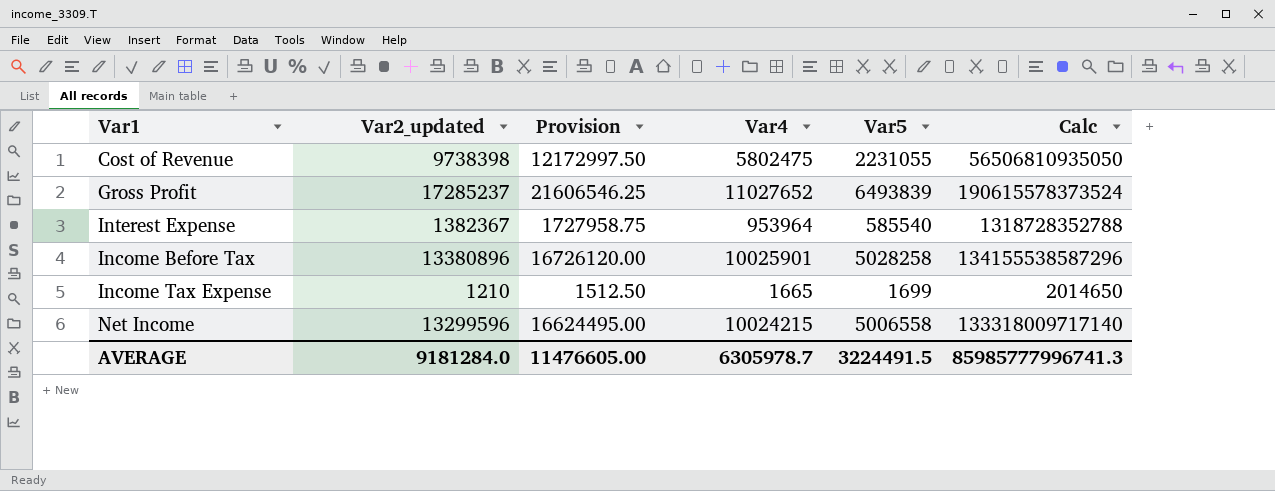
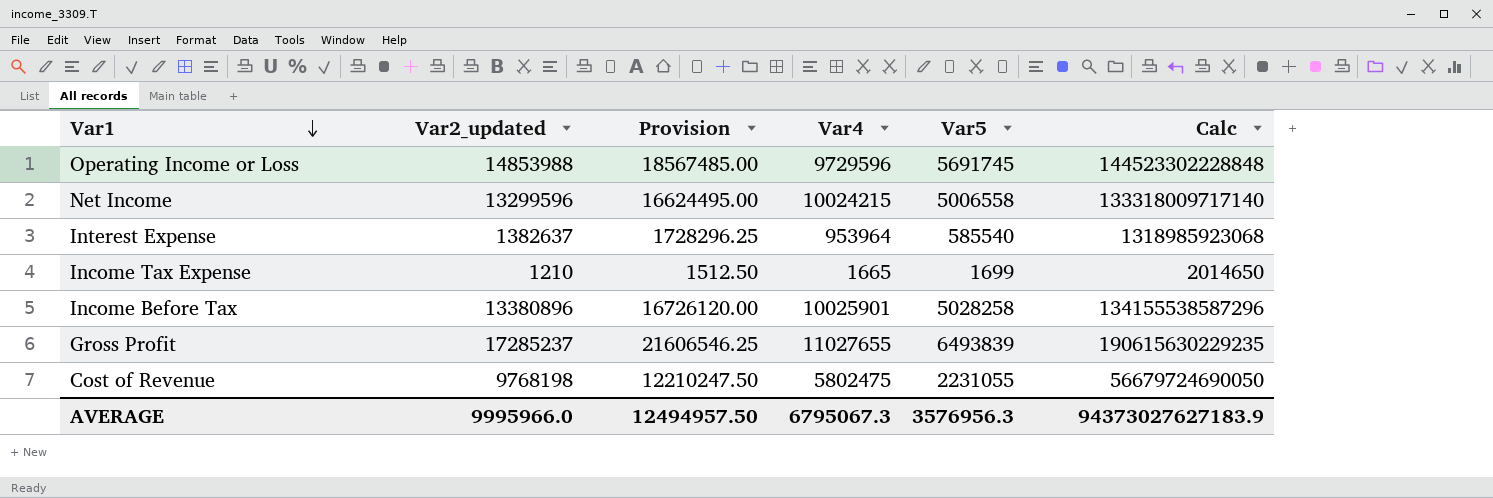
row order: none -> Var1 descending
row Operating Income or Loss: none -> 14853988 | 18567485.00 | 9729596 | 5691745 | 144523302228848
Interest Expense | Var2_updated: 1382367 -> 1382637
Interest Expense | Provision: 1727958.75 -> 1728296.25
Interest Expense | Calc: 1318728352788 -> 1318985923068
Gross Profit | Var4: 11027652 -> 11027655
Gross Profit | Calc: 190615578373524 -> 190615630229235
Cost of Revenue | Var2_updated: 9738398 -> 9768198
Cost of Revenue | Provision: 12172997.50 -> 12210247.50
Cost of Revenue | Calc: 56506810935050 -> 56679724690050
AVERAGE | Var2_updated: 9181284.0 -> 9995966.0
AVERAGE | Provision: 11476605.00 -> 12494957.50
AVERAGE | Var4: 6305978.7 -> 6795067.3
AVERAGE | Var5: 3224491.5 -> 3576956.3
AVERAGE | Calc: 85985777996741.3 -> 94373027627183.9

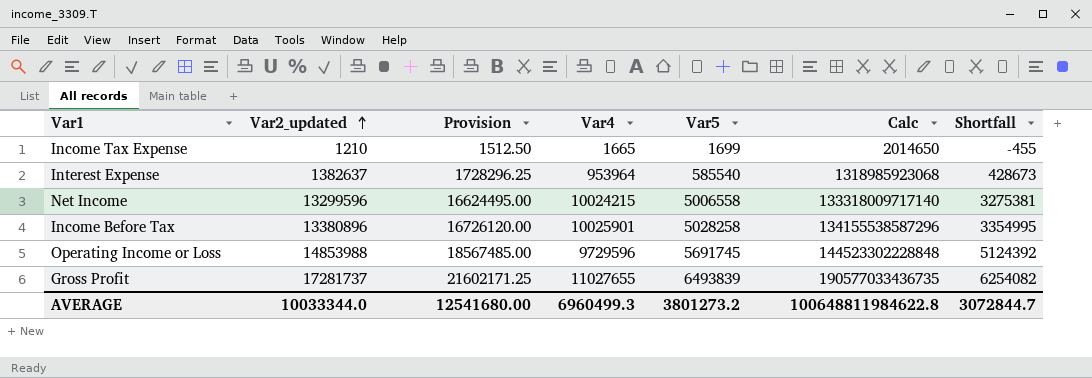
row order: Var1 descending -> Var2_updated ascending
column Shortfall | formula: none -> [Var2_updated] - [Var4]
row Cost of Revenue: 9768198 | 12210247.50 | 5802475 | 2231055 | 56679724690050 -> none
Gross Profit | Var2_updated: 17285237 -> 17281737
Gross Profit | Provision: 21606546.25 -> 21602171.25
Gross Profit | Calc: 190615630229235 -> 190577033436735
AVERAGE | Var2_updated: 9995966.0 -> 10033344.0
AVERAGE | Provision: 12494957.50 -> 12541680.00
AVERAGE | Var4: 6795067.3 -> 6960499.3
AVERAGE | Var5: 3576956.3 -> 3801273.2
AVERAGE | Calc: 94373027627183.9 -> 100648811984622.8

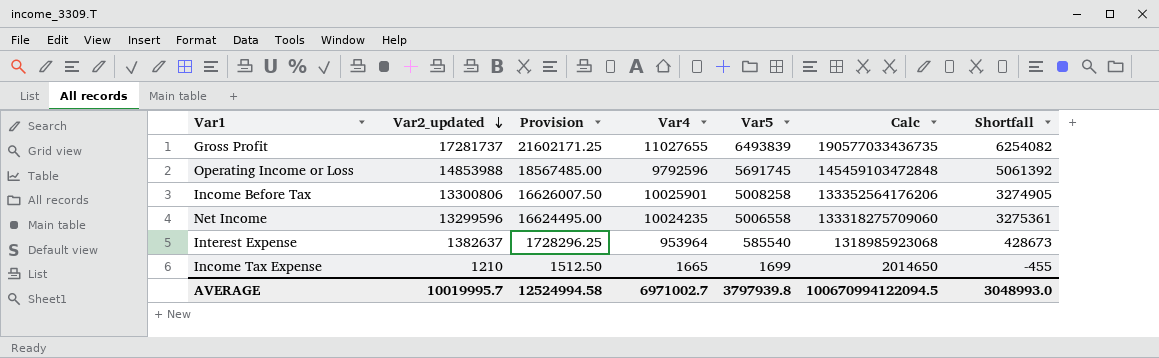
row order: Var2_updated ascending -> Var2_updated descending
Operating Income or Loss | Var4: 9729596 -> 9792596
Operating Income or Loss | Calc: 144523302228848 -> 145459103472848
Operating Income or Loss | Shortfall: 5124392 -> 5061392
Income Before Tax | Var2_updated: 13380896 -> 13300806
Income Before Tax | Provision: 16726120.00 -> 16626007.50
Income Before Tax | Var5: 5028258 -> 5008258
Income Before Tax | Calc: 134155538587296 -> 133352564176206
Income Before Tax | Shortfall: 3354995 -> 3274905
Net Income | Var4: 10024215 -> 10024235
Net Income | Calc: 133318009717140 -> 133318275709060
Net Income | Shortfall: 3275381 -> 3275361
AVERAGE | Var2_updated: 10033344.0 -> 10019995.7
AVERAGE | Provision: 12541680.00 -> 12524994.58
AVERAGE | Var4: 6960499.3 -> 6971002.7
AVERAGE | Var5: 3801273.2 -> 3797939.8
AVERAGE | Calc: 100648811984622.8 -> 100670994122094.5
AVERAGE | Shortfall: 3072844.7 -> 3048993.0

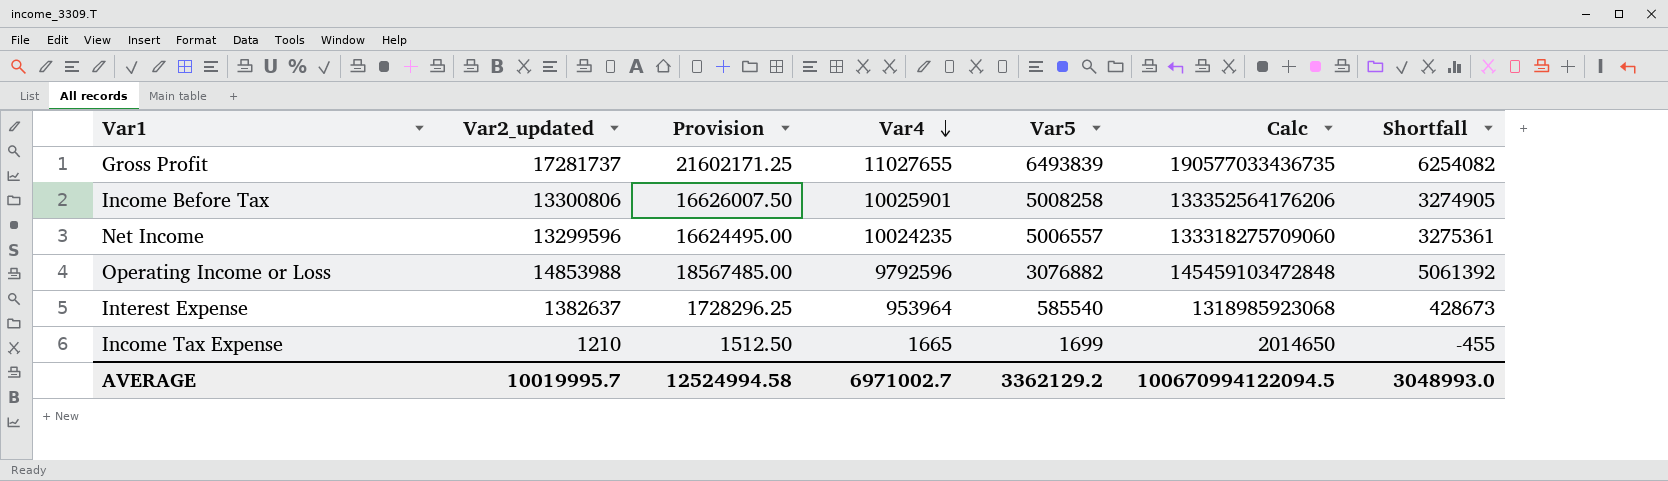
row order: Var2_updated descending -> Var4 descending
Net Income | Var5: 5006558 -> 5006557
Operating Income or Loss | Var5: 5691745 -> 3076882
AVERAGE | Var5: 3797939.8 -> 3362129.2

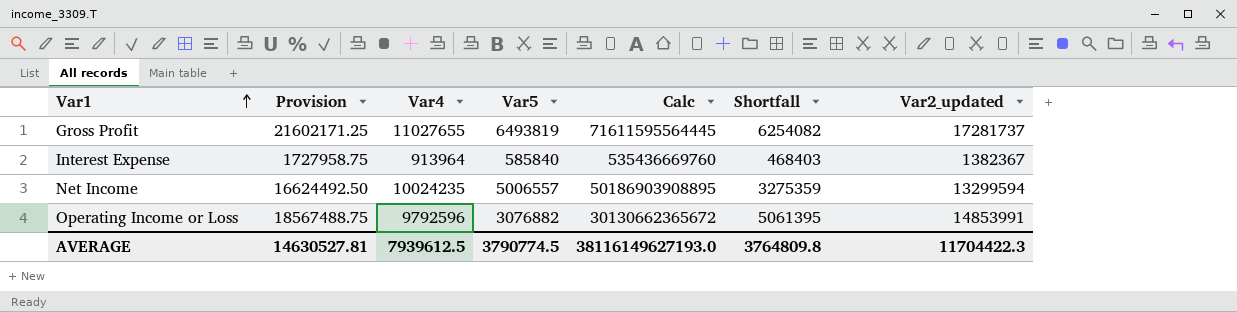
row order: Var4 descending -> Var1 ascending
column Calc | formula: [Var2_updated] * [Var4] -> [Var4] * [Var5]
column Var2_updated | position: 2 -> 7
row Income Before Tax: 13300806 | 16626007.50 | 10025901 | 5008258 | 133352564176206 | 3274905 -> none
row Income Tax Expense: 1210 | 1512.50 | 1665 | 1699 | 2014650 | -455 -> none
Gross Profit | Var5: 6493839 -> 6493819
Interest Expense | Provision: 1728296.25 -> 1727958.75
Interest Expense | Var4: 953964 -> 913964
Interest Expense | Var5: 585540 -> 585840
Interest Expense | Shortfall: 428673 -> 468403
Interest Expense | Var2_updated: 1382637 -> 1382367
Net Income | Provision: 16624495.00 -> 16624492.50
Net Income | Shortfall: 3275361 -> 3275359
Net Income | Var2_updated: 13299596 -> 13299594
Operating Income or Loss | Provision: 18567485.00 -> 18567488.75
Operating Income or Loss | Shortfall: 5061392 -> 5061395
Operating Income or Loss | Var2_updated: 14853988 -> 14853991
AVERAGE | Provision: 12524994.58 -> 14630527.81
AVERAGE | Var4: 6971002.7 -> 7939612.5
AVERAGE | Var5: 3362129.2 -> 3790774.5
AVERAGE | Calc: 100670994122094.5 -> 38116149627193.0
AVERAGE | Shortfall: 3048993.0 -> 3764809.8
AVERAGE | Var2_updated: 10019995.7 -> 11704422.3

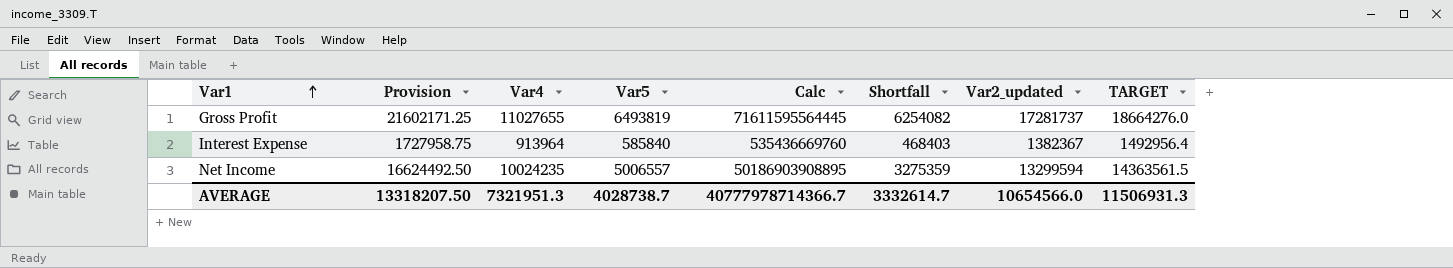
column TARGET | formula: none -> [Var2_updated] * 1.08
row Operating Income or Loss: 18567488.75 | 9792596 | 3076882 | 30130662365672 | 5061395 | 14853991 -> none
AVERAGE | Provision: 14630527.81 -> 13318207.50
AVERAGE | Var4: 7939612.5 -> 7321951.3
AVERAGE | Var5: 3790774.5 -> 4028738.7
AVERAGE | Calc: 38116149627193.0 -> 40777978714366.7
AVERAGE | Shortfall: 3764809.8 -> 3332614.7
AVERAGE | Var2_updated: 11704422.3 -> 10654566.0

